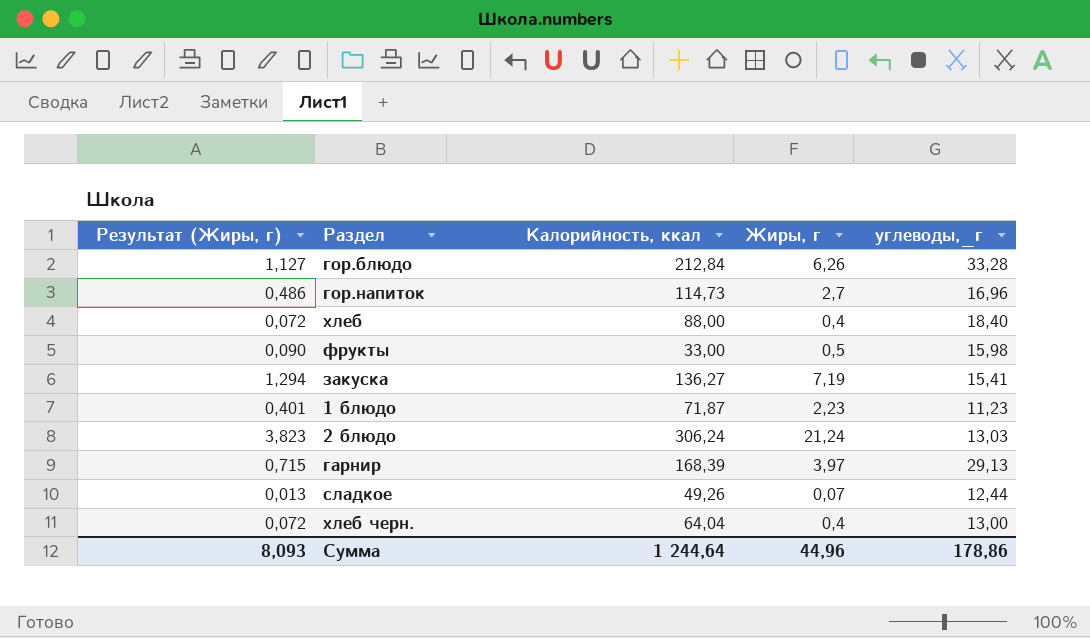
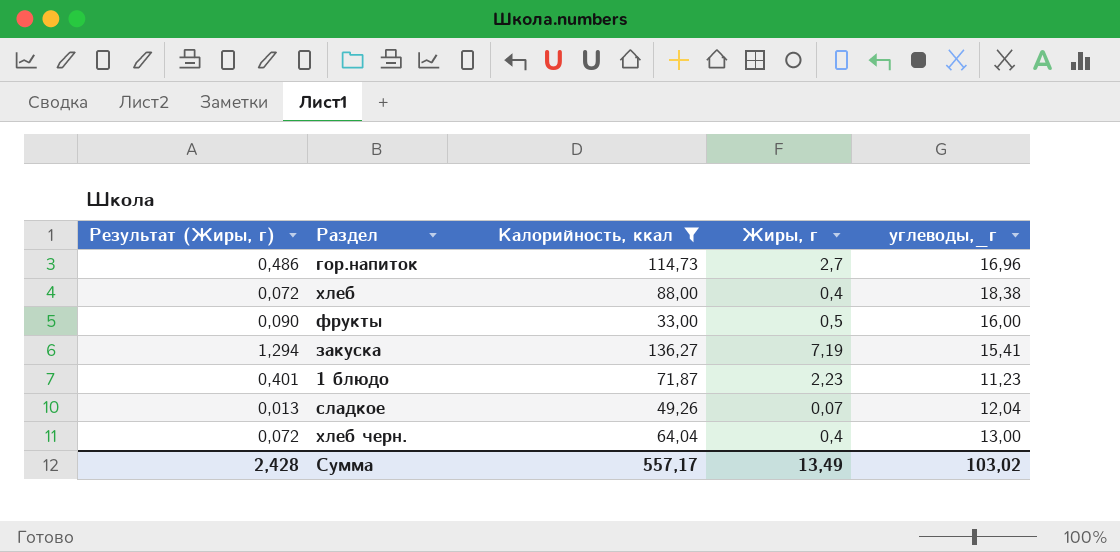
filter: none -> Калорийность, ккал <= 136,27
хлеб | углеводы,_г: 18,40 -> 18,38
фрукты | углеводы,_г: 15,98 -> 16,00
сладкое | углеводы,_г: 12,44 -> 12,04
Сумма | Результат (Жиры, г): 8,093 -> 2,428
Сумма | Калорийность, ккал: 1 244,64 -> 557,17
Сумма | Жиры, г: 44,96 -> 13,49
Сумма | углеводы,_г: 178,86 -> 103,02

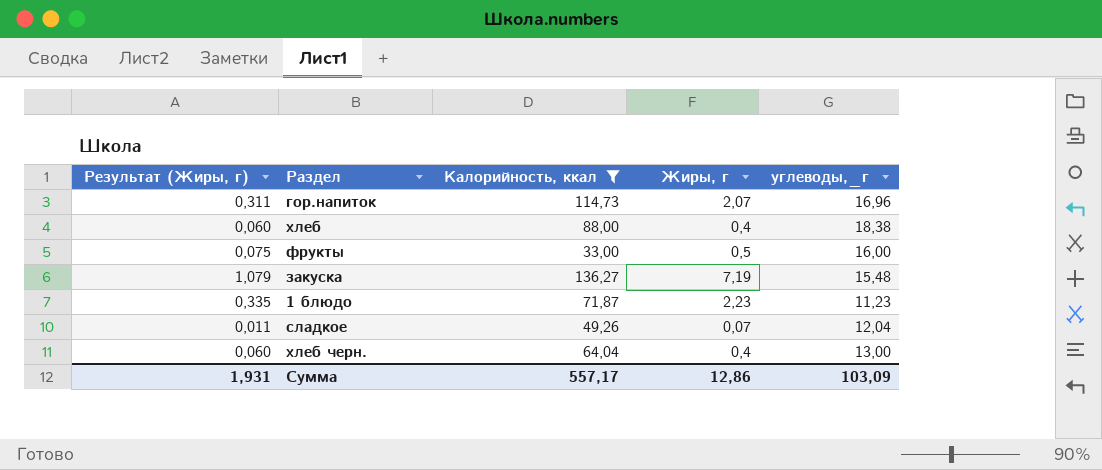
column Результат (Жиры, г) | formula: [Жиры, г] * 0,18 -> [Жиры, г] * 0,15
гор.напиток | Жиры, г: 2,7 -> 2,07
закуска | углеводы,_г: 15,41 -> 15,48
Сумма | Результат (Жиры, г): 2,428 -> 1,931
Сумма | Жиры, г: 13,49 -> 12,86
Сумма | углеводы,_г: 103,02 -> 103,09

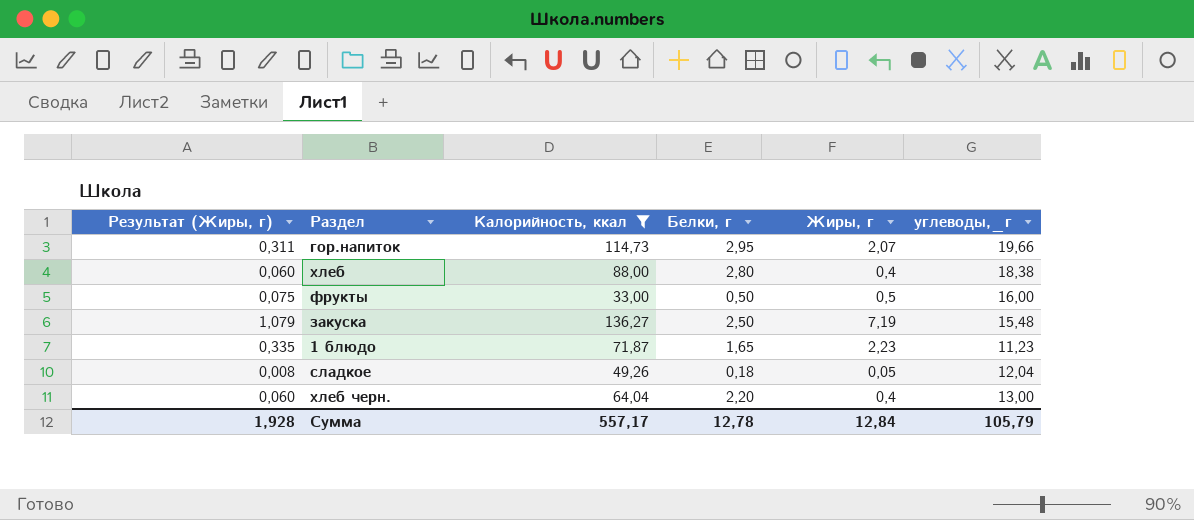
column Белки, г | position: none -> 4
гор.напиток | углеводы,_г: 16,96 -> 19,66
сладкое | Результат (Жиры, г): 0,011 -> 0,008
сладкое | Жиры, г: 0,07 -> 0,05
Сумма | Результат (Жиры, г): 1,931 -> 1,928
Сумма | Жиры, г: 12,86 -> 12,84
Сумма | углеводы,_г: 103,09 -> 105,79

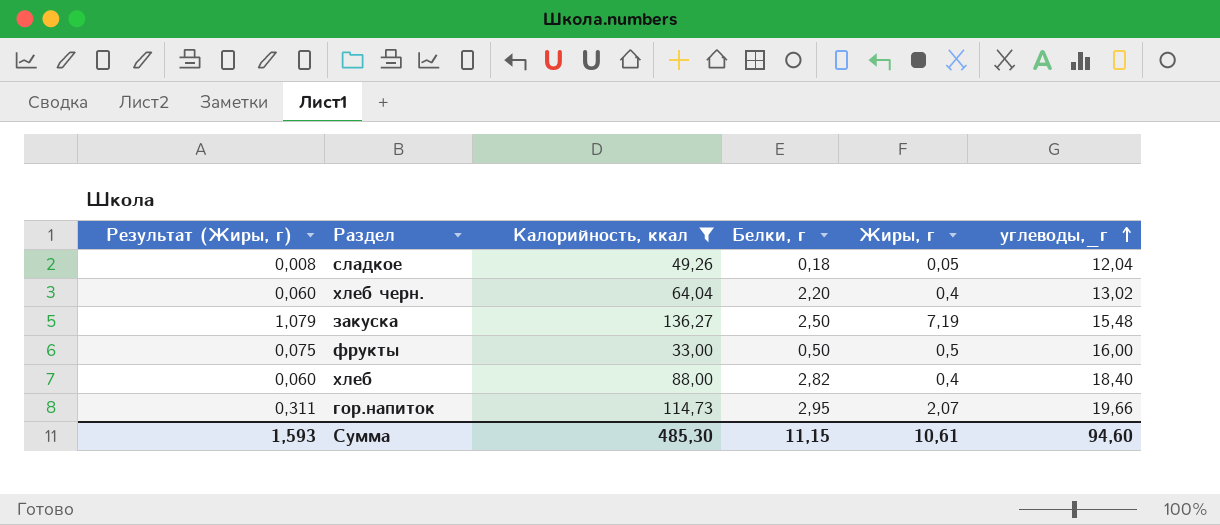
row order: none -> углеводы,_г ascending
row 1 блюдо: 0,335 | 71,87 | 1,65 | 2,23 | 11,23 -> none
хлеб черн. | углеводы,_г: 13,00 -> 13,02
хлеб | Белки, г: 2,80 -> 2,82
хлеб | углеводы,_г: 18,38 -> 18,40
Сумма | Результат (Жиры, г): 1,928 -> 1,593
Сумма | Калорийность, ккал: 557,17 -> 485,30
Сумма | Белки, г: 12,78 -> 11,15
Сумма | Жиры, г: 12,84 -> 10,61
Сумма | углеводы,_г: 105,79 -> 94,60

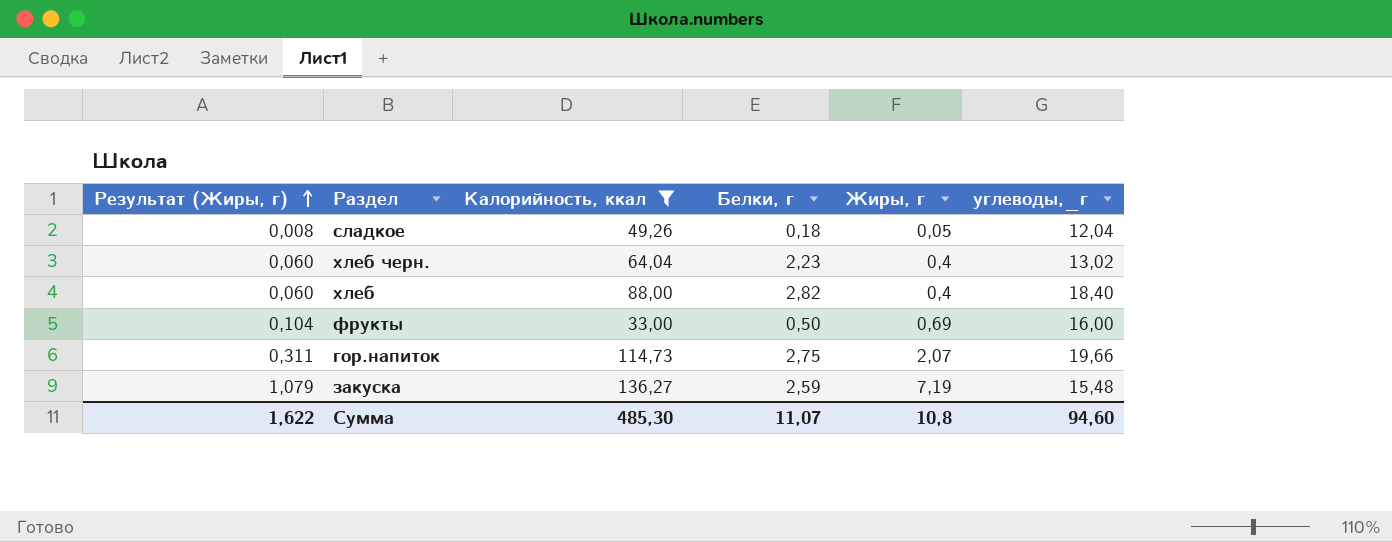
row order: углеводы,_г ascending -> Результат (Жиры, г) ascending
хлеб черн. | Белки, г: 2,20 -> 2,23
фрукты | Результат (Жиры, г): 0,075 -> 0,104
фрукты | Жиры, г: 0,5 -> 0,69
гор.напиток | Белки, г: 2,95 -> 2,75
закуска | Белки, г: 2,50 -> 2,59
Сумма | Результат (Жиры, г): 1,593 -> 1,622
Сумма | Белки, г: 11,15 -> 11,07
Сумма | Жиры, г: 10,61 -> 10,8

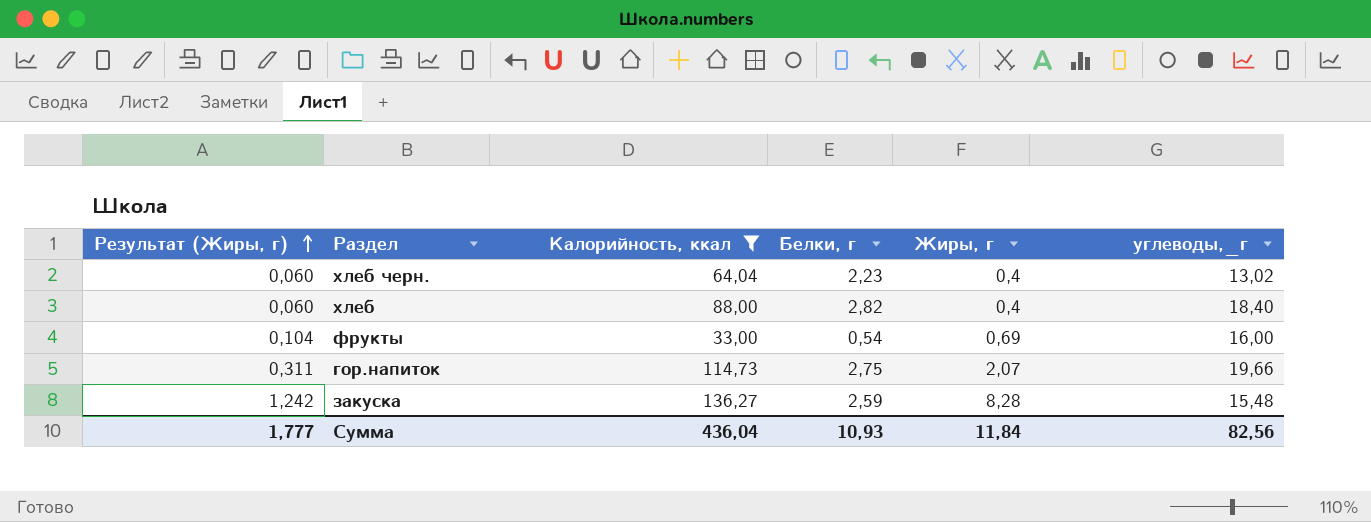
row сладкое: 0,008 | 49,26 | 0,18 | 0,05 | 12,04 -> none
фрукты | Белки, г: 0,50 -> 0,54
закуска | Результат (Жиры, г): 1,079 -> 1,242
закуска | Жиры, г: 7,19 -> 8,28
Сумма | Результат (Жиры, г): 1,622 -> 1,777
Сумма | Калорийность, ккал: 485,30 -> 436,04
Сумма | Белки, г: 11,07 -> 10,93
Сумма | Жиры, г: 10,8 -> 11,84
Сумма | углеводы,_г: 94,60 -> 82,56

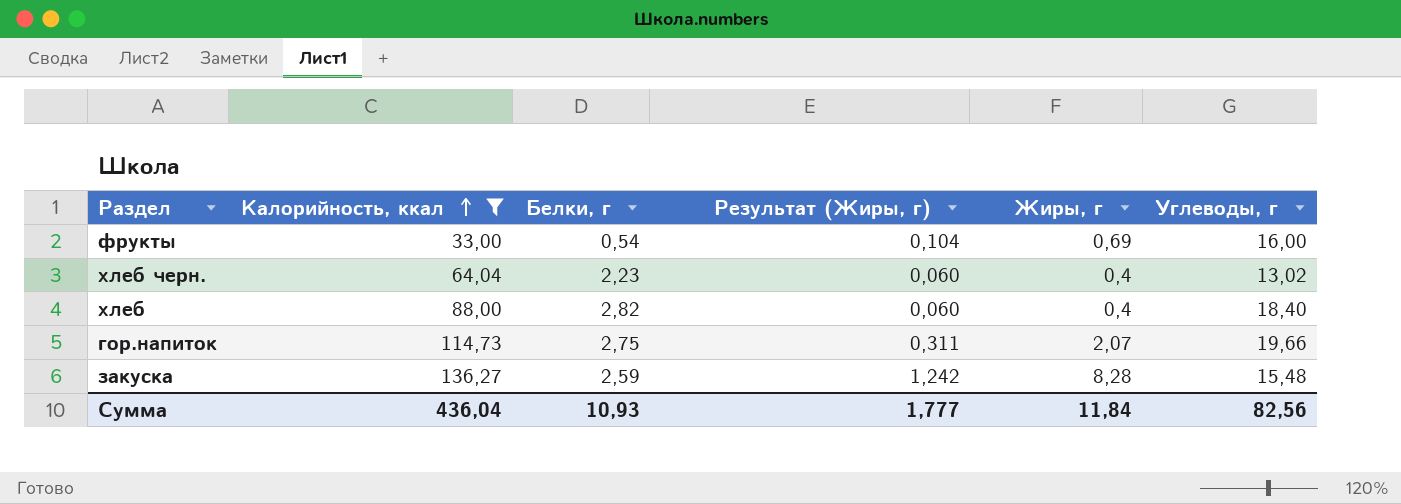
row order: Результат (Жиры, г) ascending -> Калорийность, ккал ascending
column Результат (Жиры, г) | position: 1 -> 4
column name: углеводы,_г -> Углеводы, г

